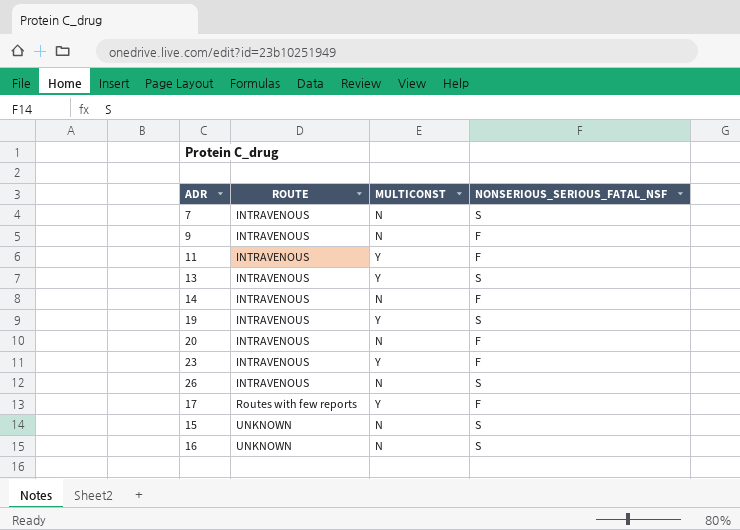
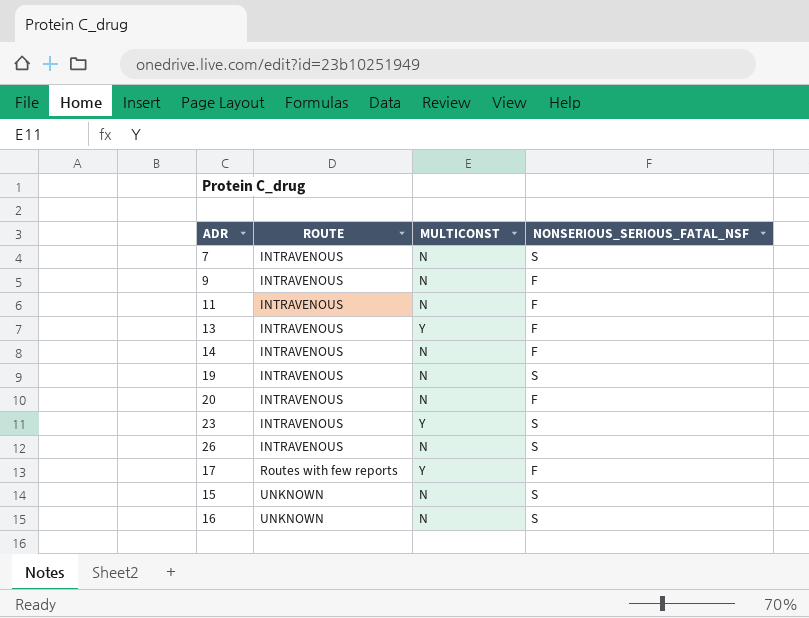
11 | MULTICONST: Y -> N
13 | NONSERIOUS_SERIOUS_FATAL_NSF: S -> F
19 | MULTICONST: Y -> N
23 | NONSERIOUS_SERIOUS_FATAL_NSF: F -> S

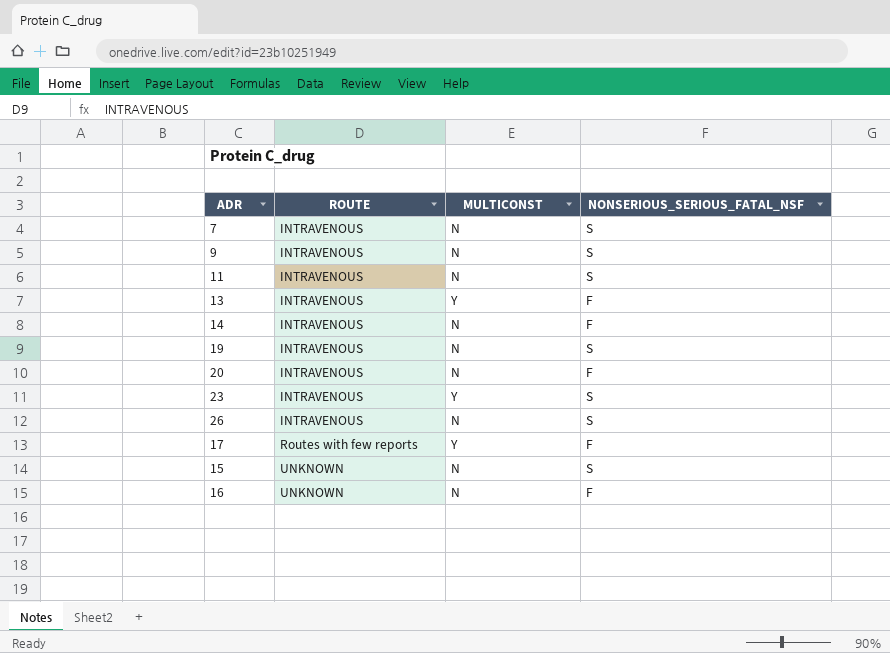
9 | NONSERIOUS_SERIOUS_FATAL_NSF: F -> S
11 | NONSERIOUS_SERIOUS_FATAL_NSF: F -> S
16 | NONSERIOUS_SERIOUS_FATAL_NSF: S -> F

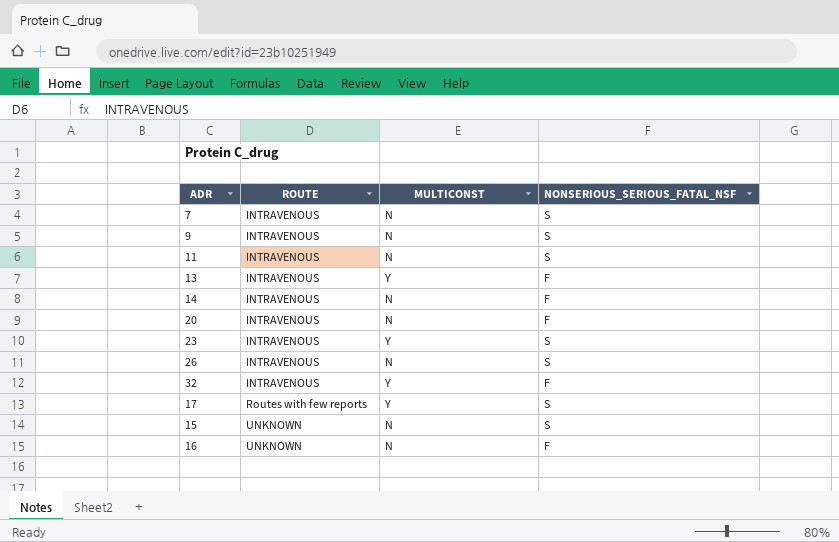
row 19: INTRAVENOUS | N | S -> none
row 32: none -> INTRAVENOUS | Y | F
17 | NONSERIOUS_SERIOUS_FATAL_NSF: F -> S

